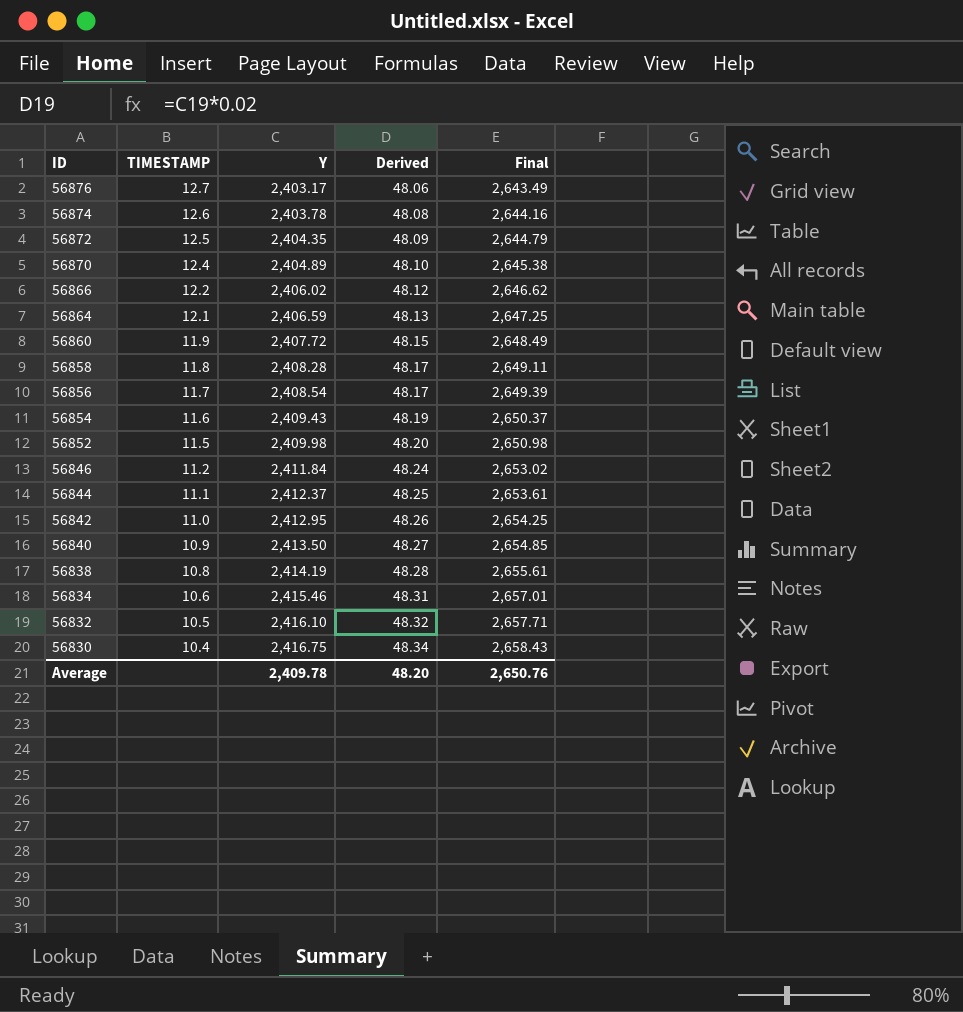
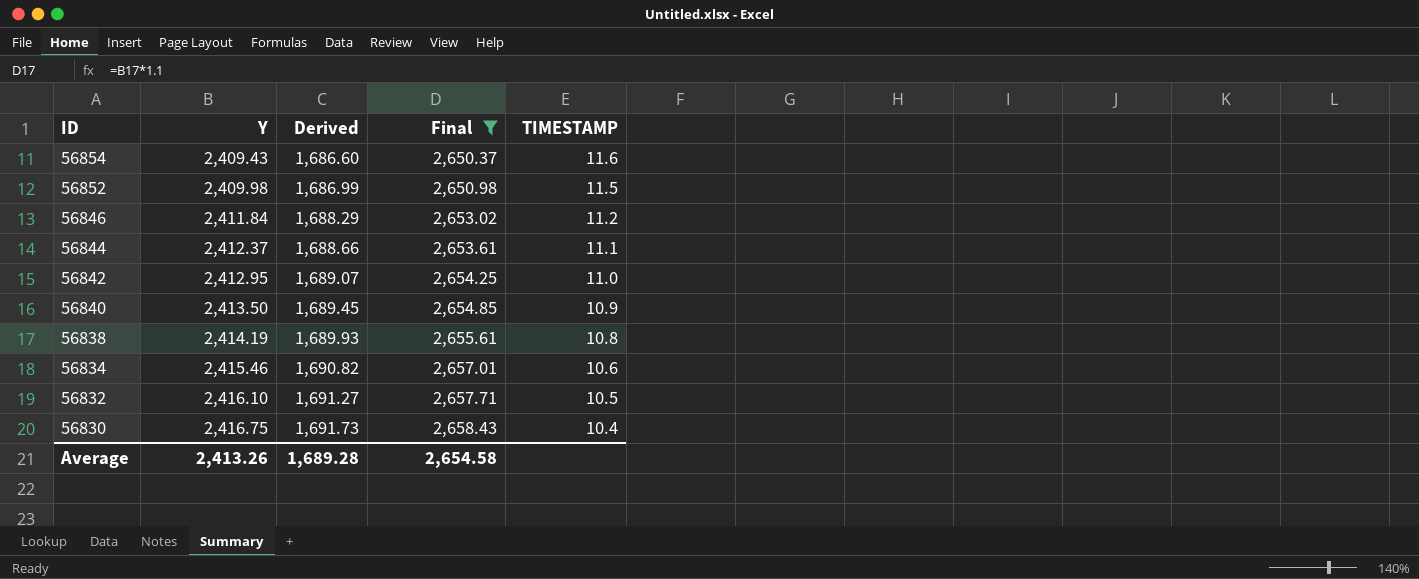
filter: none -> Final >= 2,650.37
column Derived | formula: [Y] * 0.02 -> [Y] * 0.7
column TIMESTAMP | position: 2 -> 5
Average | Y: 2,409.78 -> 2,413.26
Average | Derived: 48.20 -> 1,689.28
Average | Final: 2,650.76 -> 2,654.58

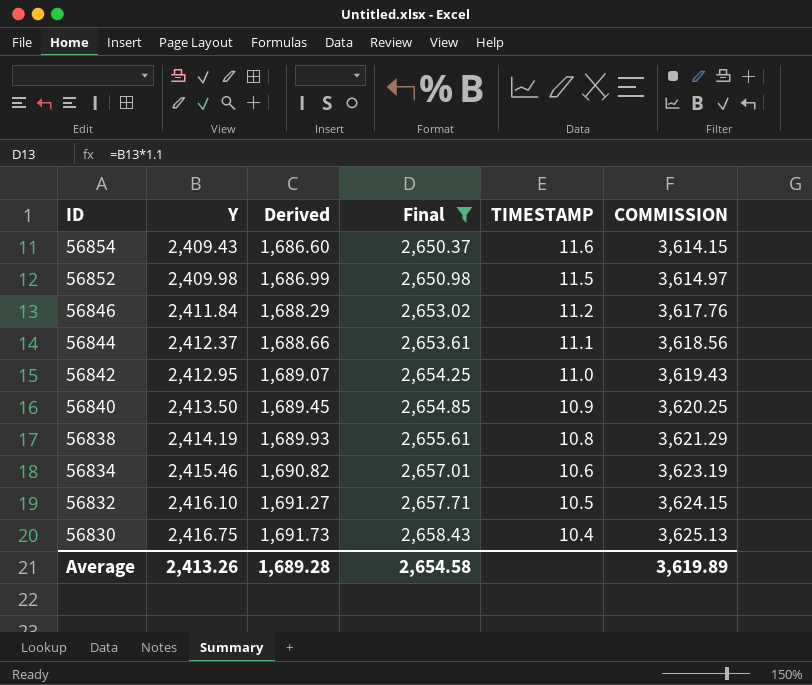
column COMMISSION | formula: none -> [Y] * 1.5

